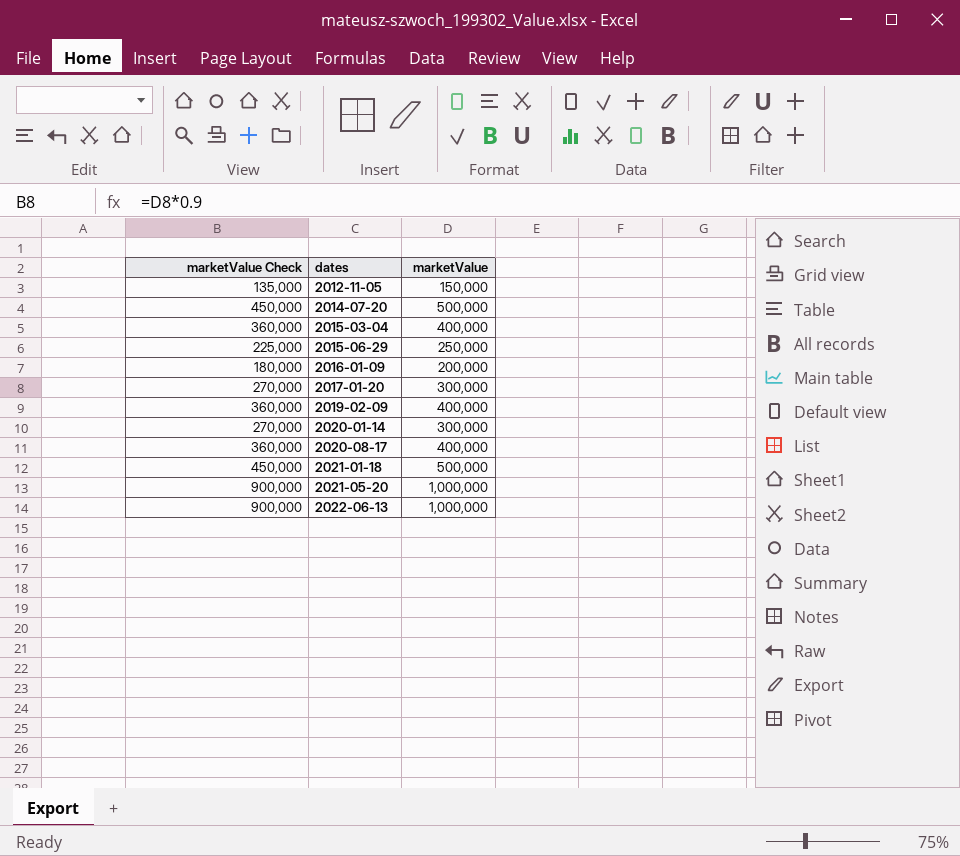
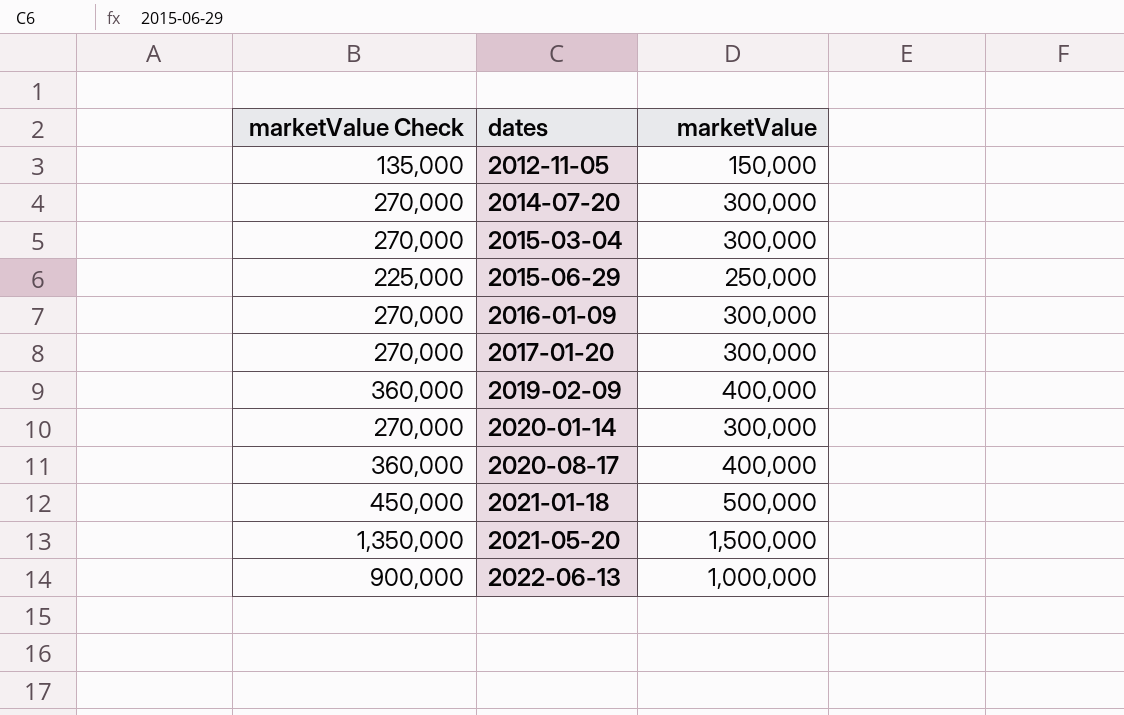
2014-07-20 | marketValue Check: 450,000 -> 270,000
2014-07-20 | marketValue: 500,000 -> 300,000
2015-03-04 | marketValue Check: 360,000 -> 270,000
2015-03-04 | marketValue: 400,000 -> 300,000
2016-01-09 | marketValue Check: 180,000 -> 270,000
2016-01-09 | marketValue: 200,000 -> 300,000
2021-05-20 | marketValue Check: 900,000 -> 1,350,000
2021-05-20 | marketValue: 1,000,000 -> 1,500,000

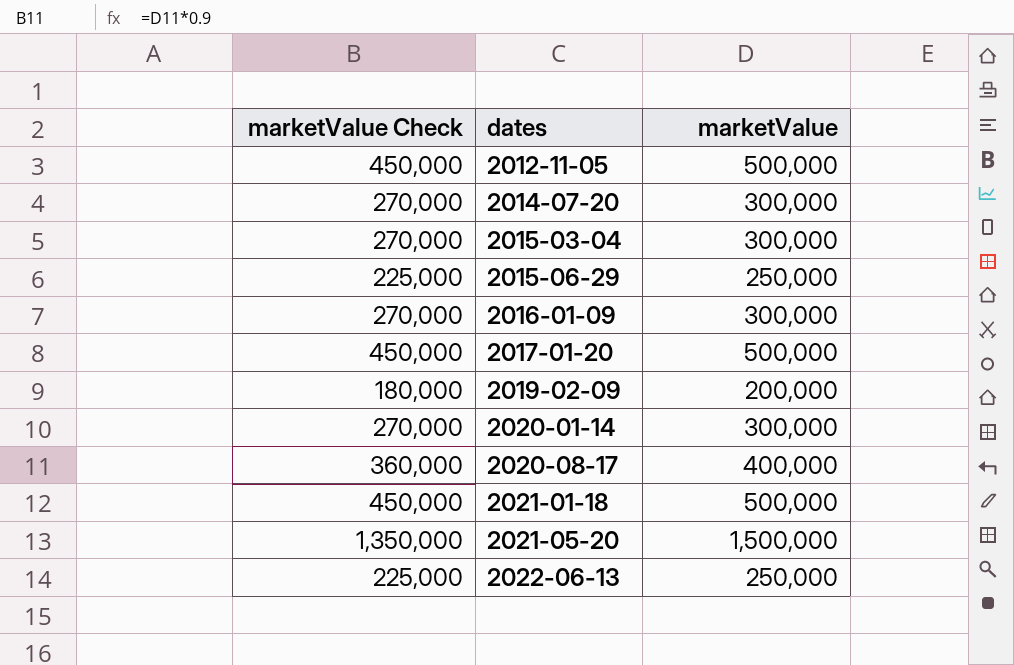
2012-11-05 | marketValue Check: 135,000 -> 450,000
2012-11-05 | marketValue: 150,000 -> 500,000
2017-01-20 | marketValue Check: 270,000 -> 450,000
2017-01-20 | marketValue: 300,000 -> 500,000
2019-02-09 | marketValue Check: 360,000 -> 180,000
2019-02-09 | marketValue: 400,000 -> 200,000
2022-06-13 | marketValue Check: 900,000 -> 225,000
2022-06-13 | marketValue: 1,000,000 -> 250,000

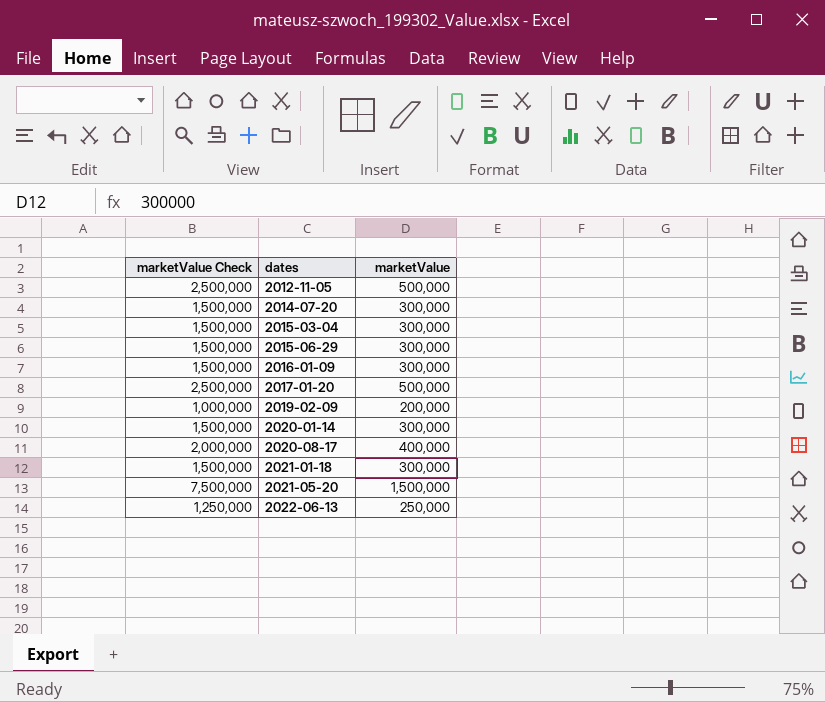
column marketValue Check | formula: [marketValue] * 0.9 -> [marketValue] * 5
2015-06-29 | marketValue: 250,000 -> 300,000
2021-01-18 | marketValue: 500,000 -> 300,000

